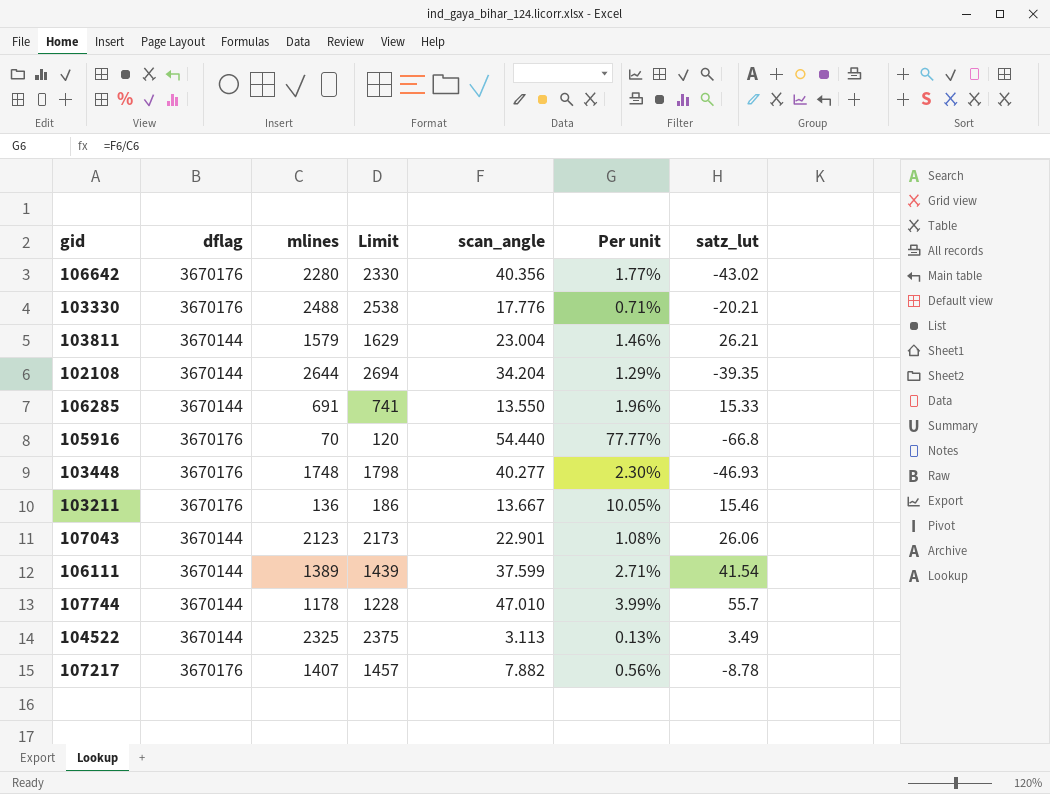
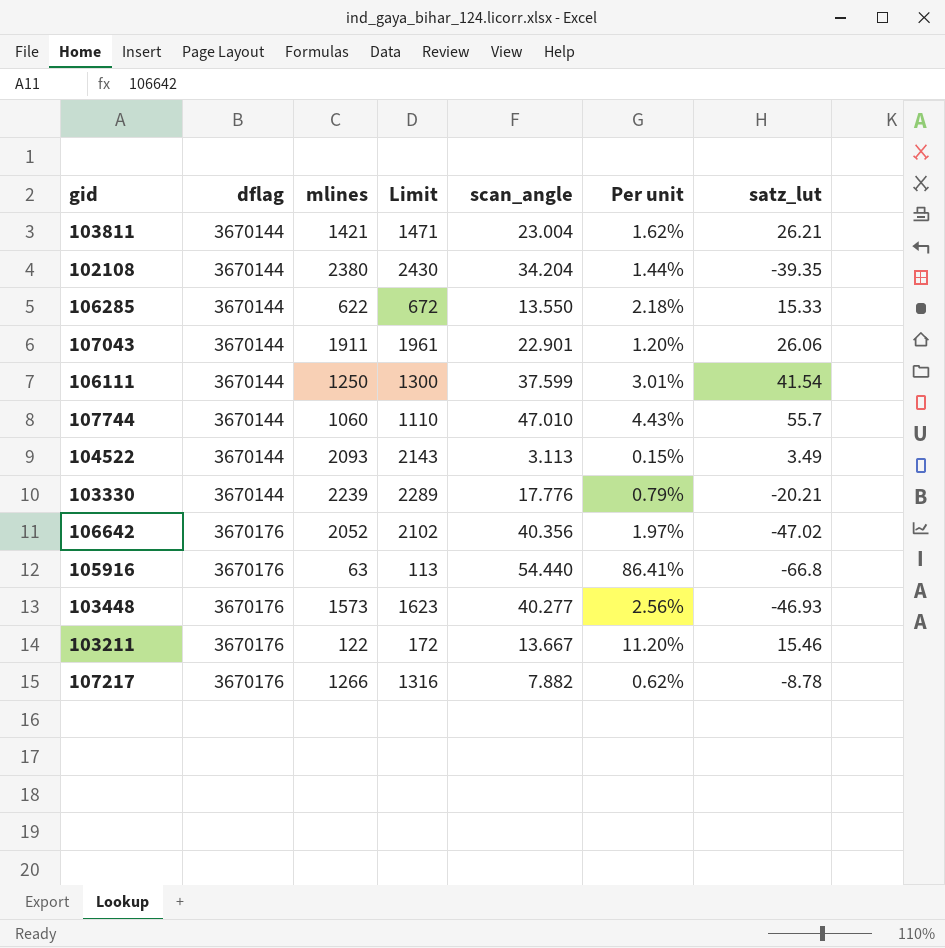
row order: none -> dflag ascending
103811 | mlines: 1579 -> 1421
103811 | Limit: 1629 -> 1471
103811 | Per unit: 1.46% -> 1.62%
102108 | mlines: 2644 -> 2380
102108 | Limit: 2694 -> 2430
102108 | Per unit: 1.29% -> 1.44%
106285 | mlines: 691 -> 622
106285 | Limit: 741 -> 672
106285 | Per unit: 1.96% -> 2.18%
107043 | mlines: 2123 -> 1911
107043 | Limit: 2173 -> 1961
107043 | Per unit: 1.08% -> 1.20%
106111 | mlines: 1389 -> 1250
106111 | Limit: 1439 -> 1300
106111 | Per unit: 2.71% -> 3.01%
107744 | mlines: 1178 -> 1060
107744 | Limit: 1228 -> 1110
107744 | Per unit: 3.99% -> 4.43%
104522 | mlines: 2325 -> 2093
104522 | Limit: 2375 -> 2143
104522 | Per unit: 0.13% -> 0.15%
103330 | dflag: 3670176 -> 3670144
103330 | mlines: 2488 -> 2239
103330 | Limit: 2538 -> 2289
103330 | Per unit: 0.71% -> 0.79%
106642 | mlines: 2280 -> 2052
106642 | Limit: 2330 -> 2102
106642 | Per unit: 1.77% -> 1.97%
106642 | satz_lut: -43.02 -> -47.02
105916 | mlines: 70 -> 63
105916 | Limit: 120 -> 113
105916 | Per unit: 77.77% -> 86.41%
103448 | mlines: 1748 -> 1573
103448 | Limit: 1798 -> 1623
103448 | Per unit: 2.30% -> 2.56%
103211 | mlines: 136 -> 122
103211 | Limit: 186 -> 172
103211 | Per unit: 10.05% -> 11.20%
107217 | mlines: 1407 -> 1266
107217 | Limit: 1457 -> 1316
107217 | Per unit: 0.56% -> 0.62%

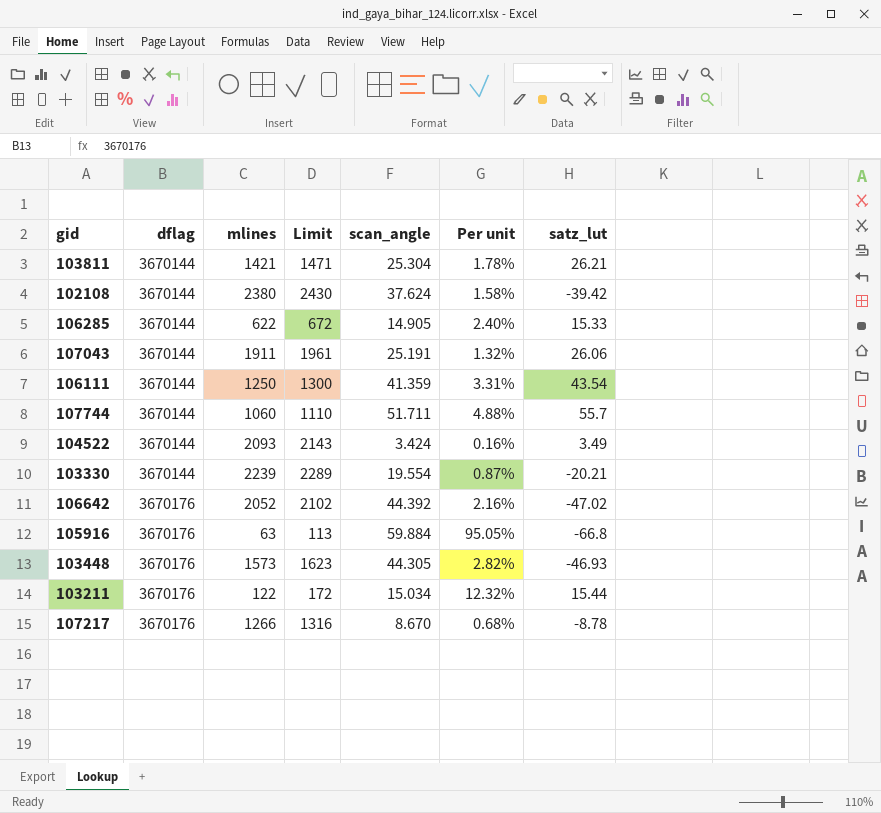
103811 | scan_angle: 23.004 -> 25.304
103811 | Per unit: 1.62% -> 1.78%
102108 | scan_angle: 34.204 -> 37.624
102108 | Per unit: 1.44% -> 1.58%
102108 | satz_lut: -39.35 -> -39.42
106285 | scan_angle: 13.550 -> 14.905
106285 | Per unit: 2.18% -> 2.40%
107043 | scan_angle: 22.901 -> 25.191
107043 | Per unit: 1.20% -> 1.32%
106111 | scan_angle: 37.599 -> 41.359
106111 | Per unit: 3.01% -> 3.31%
106111 | satz_lut: 41.54 -> 43.54
107744 | scan_angle: 47.010 -> 51.711
107744 | Per unit: 4.43% -> 4.88%
104522 | scan_angle: 3.113 -> 3.424
104522 | Per unit: 0.15% -> 0.16%
103330 | scan_angle: 17.776 -> 19.554
103330 | Per unit: 0.79% -> 0.87%
106642 | scan_angle: 40.356 -> 44.392
106642 | Per unit: 1.97% -> 2.16%
105916 | scan_angle: 54.440 -> 59.884
105916 | Per unit: 86.41% -> 95.05%
103448 | scan_angle: 40.277 -> 44.305
103448 | Per unit: 2.56% -> 2.82%
103211 | scan_angle: 13.667 -> 15.034
103211 | Per unit: 11.20% -> 12.32%
103211 | satz_lut: 15.46 -> 15.44
107217 | scan_angle: 7.882 -> 8.670
107217 | Per unit: 0.62% -> 0.68%

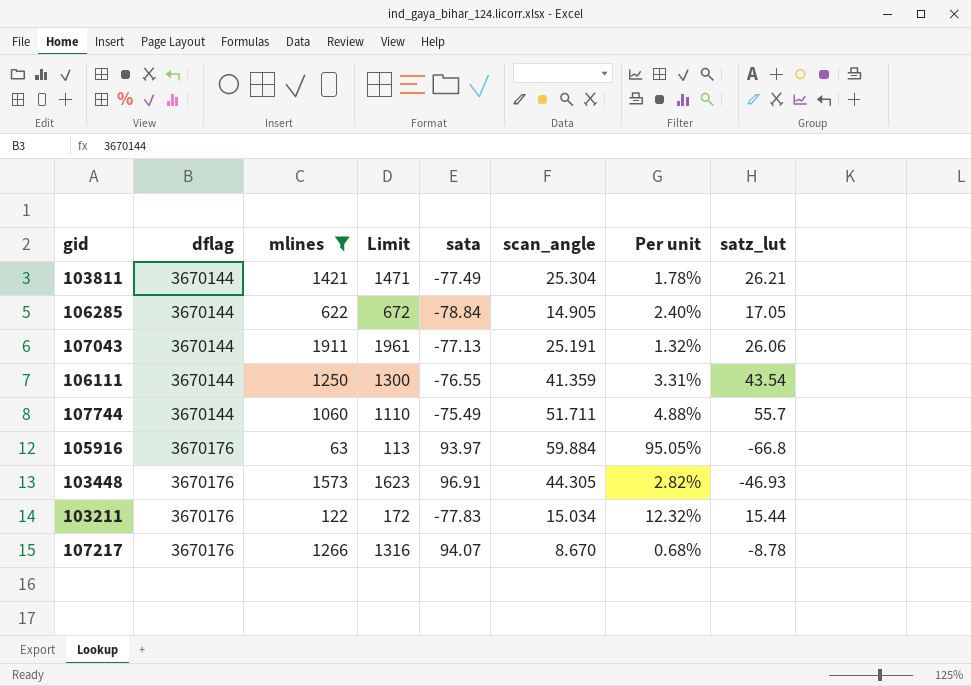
filter: none -> mlines <= 1911
column sata | position: none -> 5
106285 | satz_lut: 15.33 -> 17.05

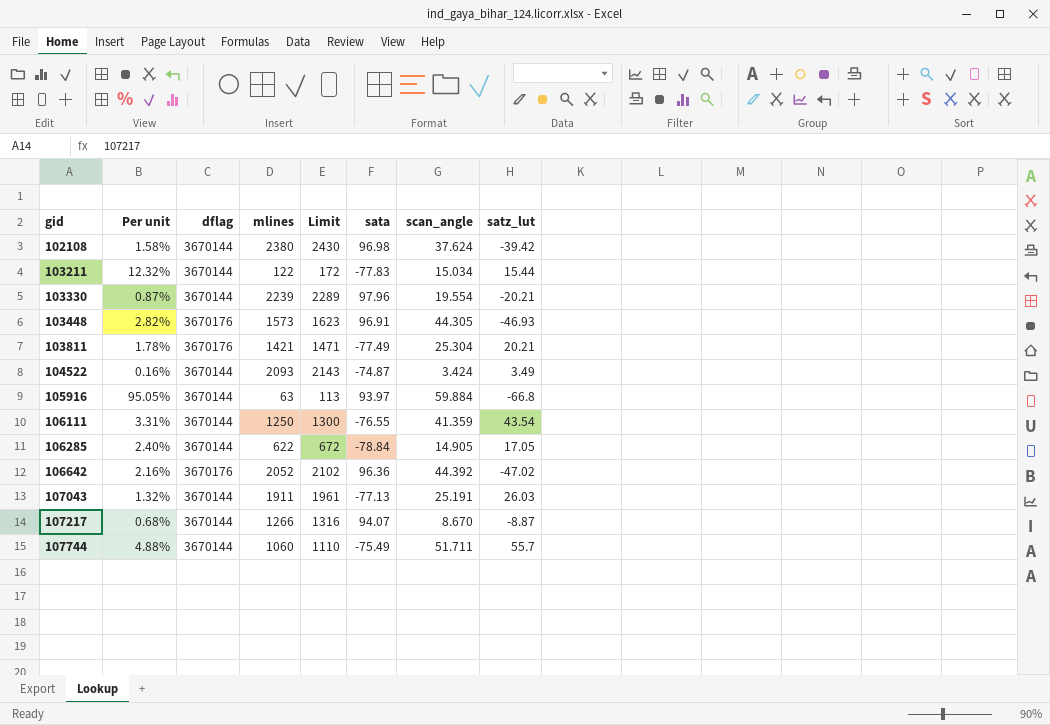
filter: mlines <= 1911 -> none
row order: dflag ascending -> gid ascending
column Per unit | position: 7 -> 2
103211 | dflag: 3670176 -> 3670144
103811 | dflag: 3670144 -> 3670176
103811 | satz_lut: 26.21 -> 20.21
105916 | dflag: 3670176 -> 3670144
107043 | satz_lut: 26.06 -> 26.03
107217 | dflag: 3670176 -> 3670144
107217 | satz_lut: -8.78 -> -8.87

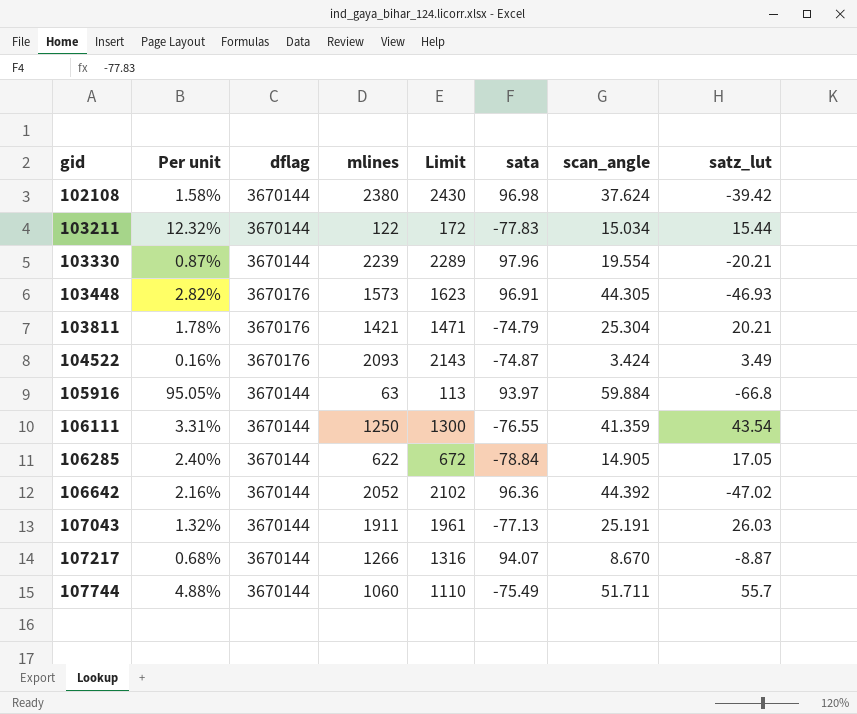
103811 | sata: -77.49 -> -74.79
104522 | dflag: 3670144 -> 3670176
106642 | dflag: 3670176 -> 3670144

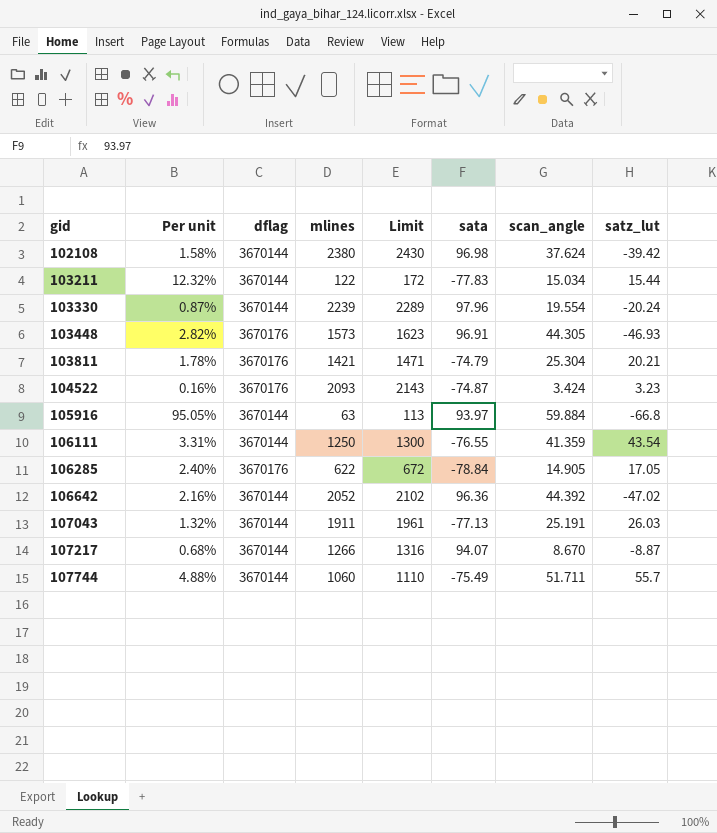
103330 | satz_lut: -20.21 -> -20.24
104522 | satz_lut: 3.49 -> 3.23
106285 | dflag: 3670144 -> 3670176

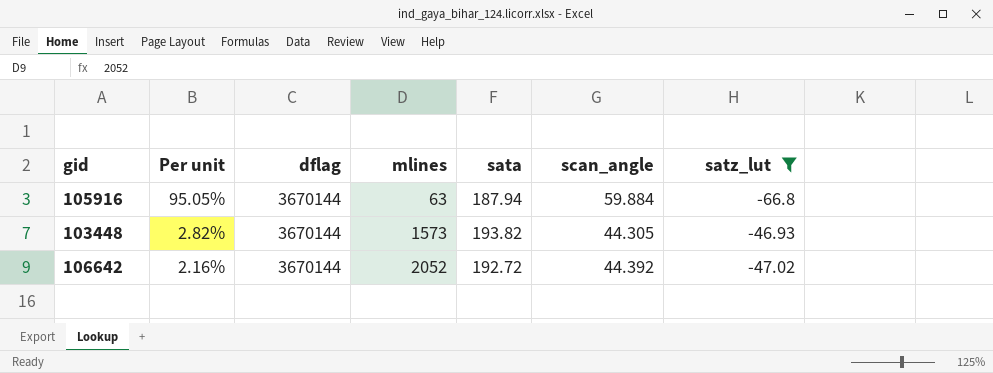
filter: none -> satz_lut <= -46.93
row order: gid ascending -> Per unit descending
column Limit | formula: [mlines] + 50 -> none
105916 | sata: 93.97 -> 187.94
103448 | dflag: 3670176 -> 3670144
103448 | sata: 96.91 -> 193.82
106642 | sata: 96.36 -> 192.72

